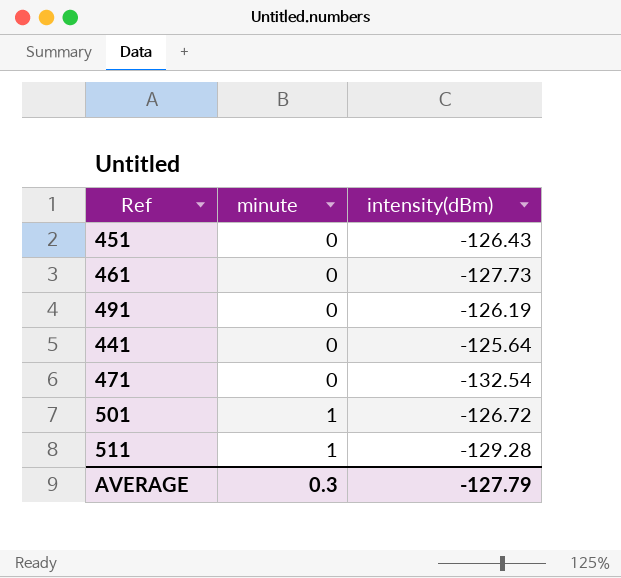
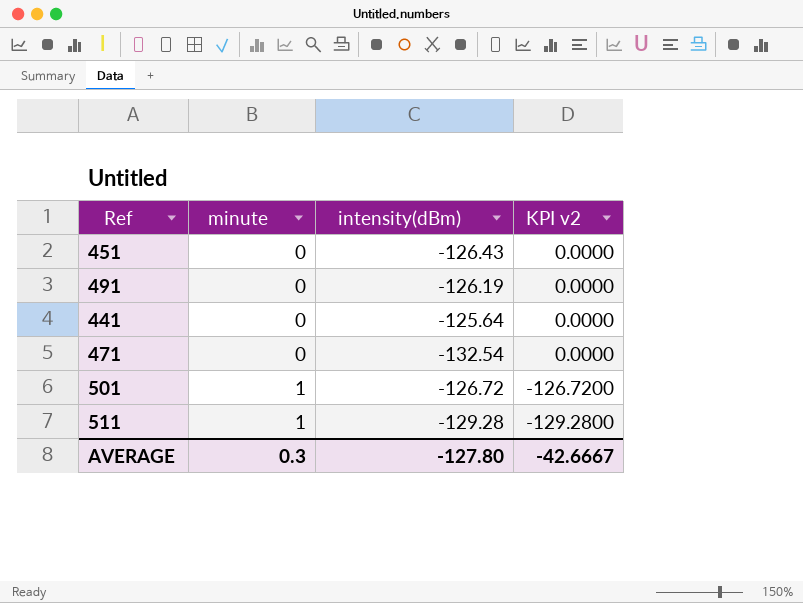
column KPI v2 | formula: none -> [minute] * [intensity(dBm)]
row 461: 0 | -127.73 -> none
AVERAGE | intensity(dBm): -127.79 -> -127.80

